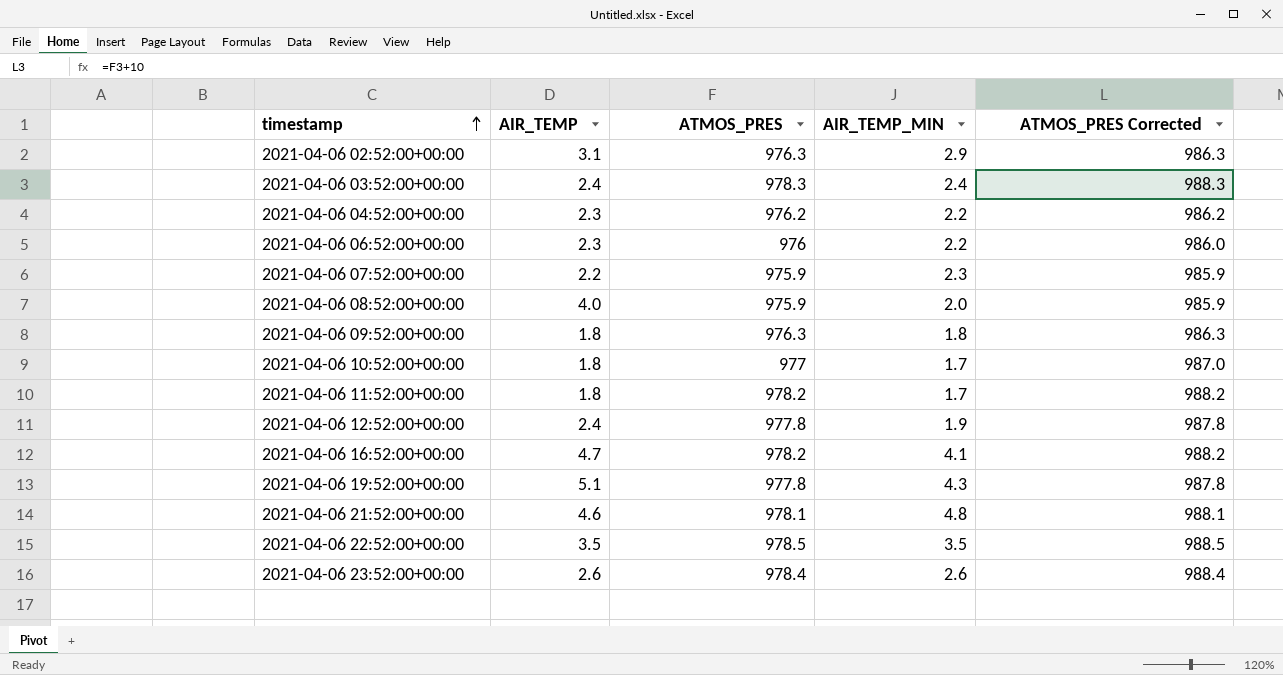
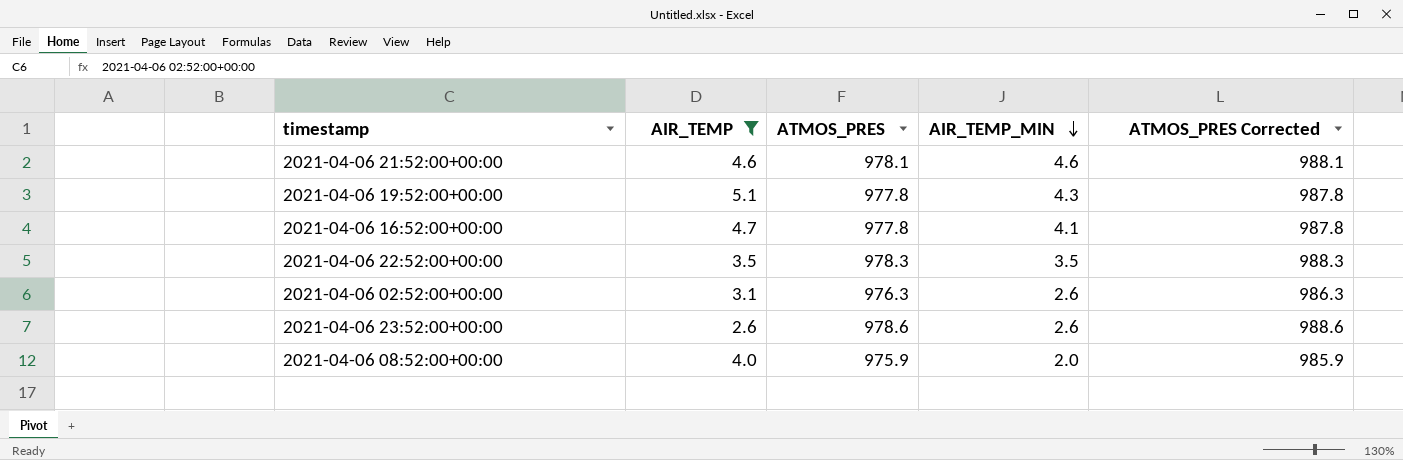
filter: none -> AIR_TEMP >= 2.6
row order: timestamp ascending -> AIR_TEMP_MIN descending
2021-04-06 21:52:00+00:00 | AIR_TEMP_MIN: 4.8 -> 4.6
2021-04-06 16:52:00+00:00 | ATMOS_PRES: 978.2 -> 977.8
2021-04-06 16:52:00+00:00 | ATMOS_PRES Corrected: 988.2 -> 987.8
2021-04-06 22:52:00+00:00 | ATMOS_PRES: 978.5 -> 978.3
2021-04-06 22:52:00+00:00 | ATMOS_PRES Corrected: 988.5 -> 988.3
2021-04-06 02:52:00+00:00 | AIR_TEMP_MIN: 2.9 -> 2.6
2021-04-06 23:52:00+00:00 | ATMOS_PRES: 978.4 -> 978.6
2021-04-06 23:52:00+00:00 | ATMOS_PRES Corrected: 988.4 -> 988.6

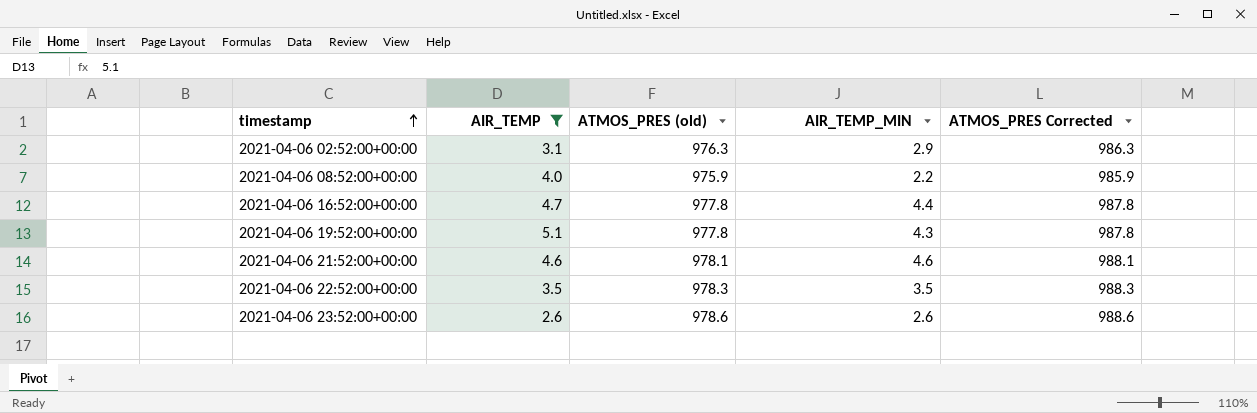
row order: AIR_TEMP_MIN descending -> timestamp ascending
column name: ATMOS_PRES -> ATMOS_PRES (old)
2021-04-06 02:52:00+00:00 | AIR_TEMP_MIN: 2.6 -> 2.9
2021-04-06 08:52:00+00:00 | AIR_TEMP_MIN: 2.0 -> 2.2
2021-04-06 16:52:00+00:00 | AIR_TEMP_MIN: 4.1 -> 4.4

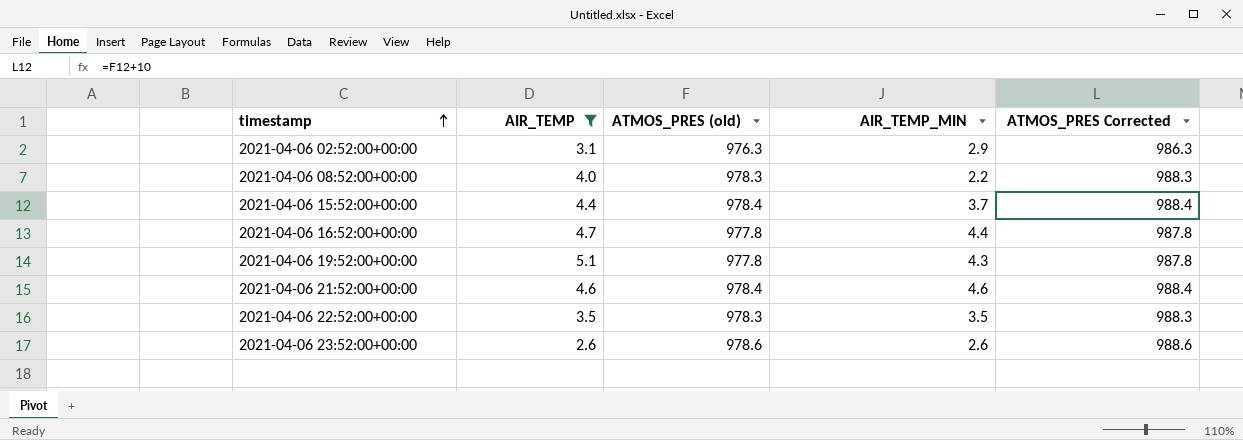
2021-04-06 08:52:00+00:00 | ATMOS_PRES (old): 975.9 -> 978.3
2021-04-06 08:52:00+00:00 | ATMOS_PRES Corrected: 985.9 -> 988.3
row 2021-04-06 15:52:00+00:00: none -> 4.4 | 978.4 | 3.7 | 988.4
2021-04-06 21:52:00+00:00 | ATMOS_PRES (old): 978.1 -> 978.4
2021-04-06 21:52:00+00:00 | ATMOS_PRES Corrected: 988.1 -> 988.4

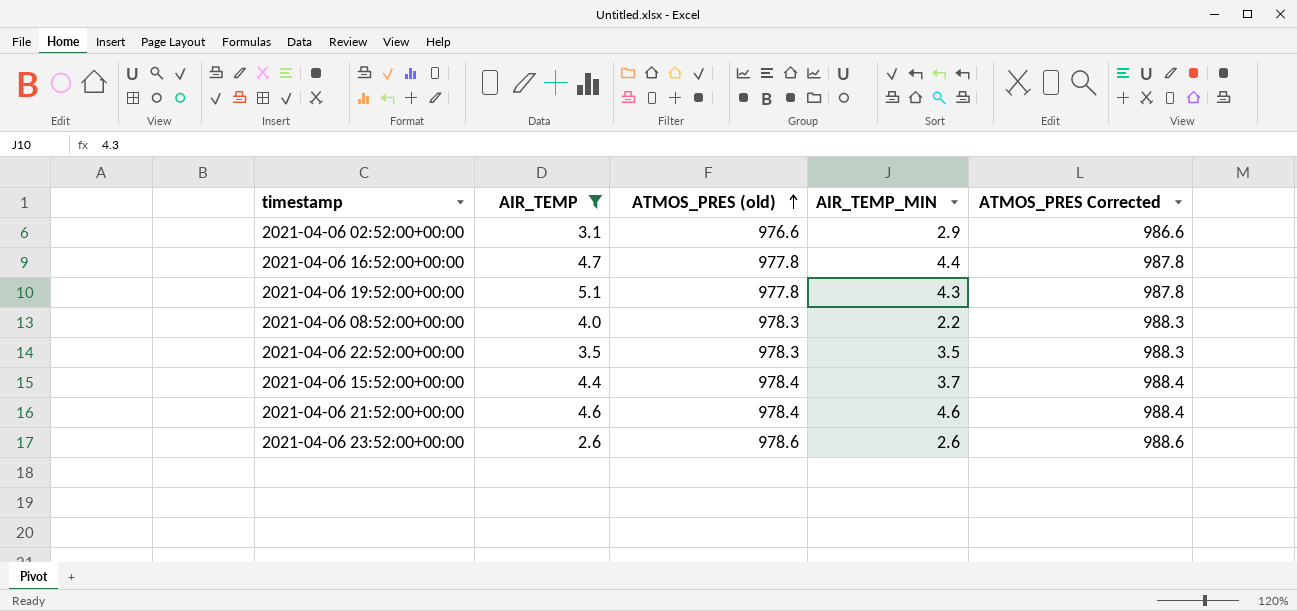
row order: timestamp ascending -> ATMOS_PRES (old) ascending
2021-04-06 02:52:00+00:00 | ATMOS_PRES (old): 976.3 -> 976.6
2021-04-06 02:52:00+00:00 | ATMOS_PRES Corrected: 986.3 -> 986.6

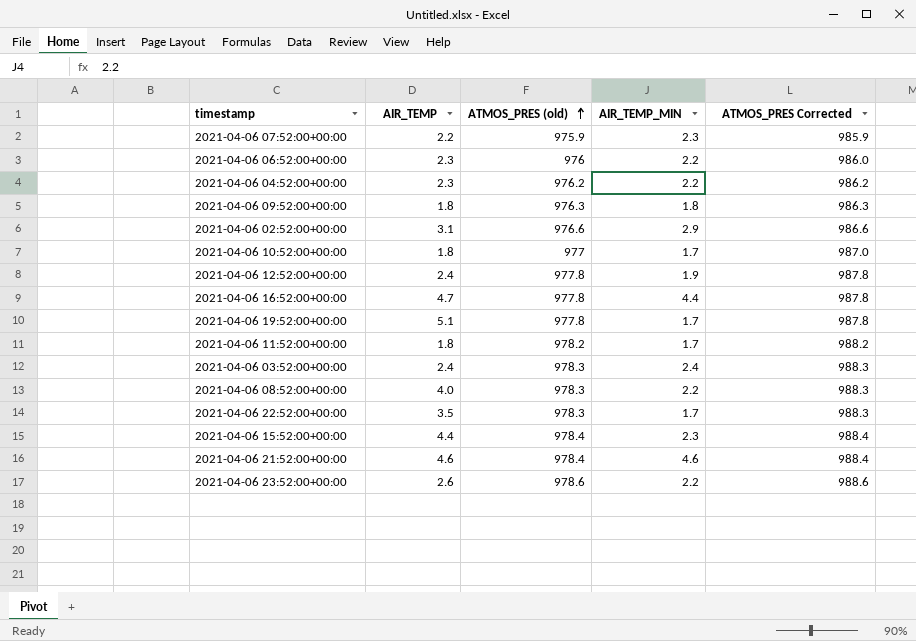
filter: AIR_TEMP >= 2.6 -> none
2021-04-06 19:52:00+00:00 | AIR_TEMP_MIN: 4.3 -> 1.7
2021-04-06 22:52:00+00:00 | AIR_TEMP_MIN: 3.5 -> 1.7
2021-04-06 15:52:00+00:00 | AIR_TEMP_MIN: 3.7 -> 2.3
2021-04-06 23:52:00+00:00 | AIR_TEMP_MIN: 2.6 -> 2.2

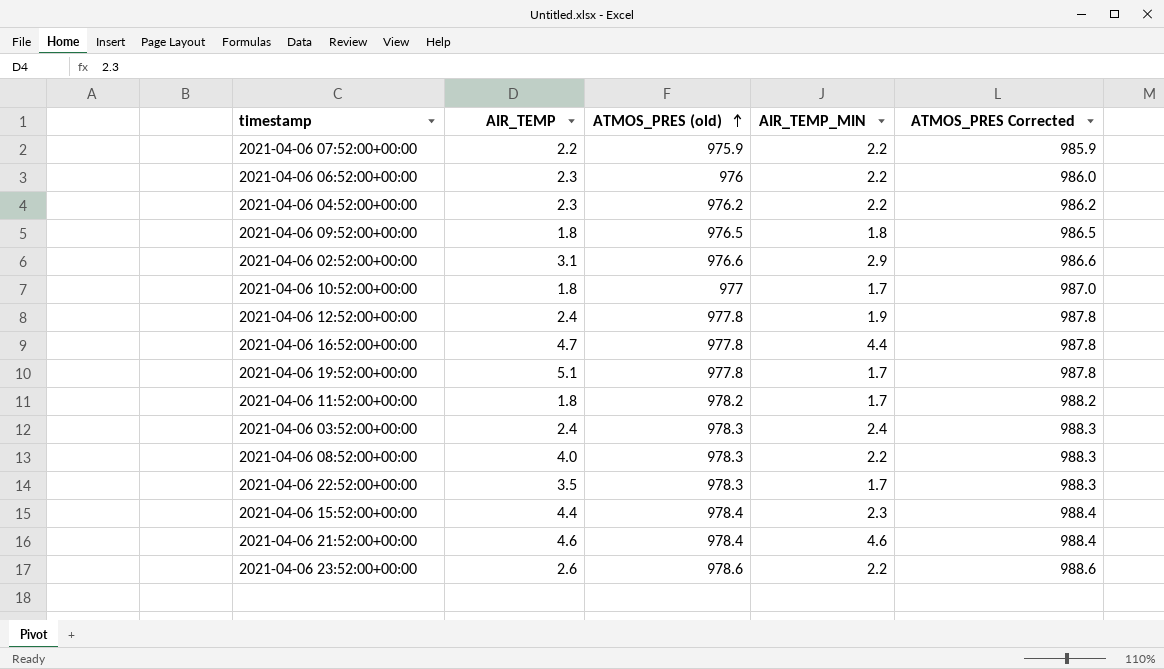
2021-04-06 07:52:00+00:00 | AIR_TEMP_MIN: 2.3 -> 2.2
2021-04-06 09:52:00+00:00 | ATMOS_PRES (old): 976.3 -> 976.5
2021-04-06 09:52:00+00:00 | ATMOS_PRES Corrected: 986.3 -> 986.5

